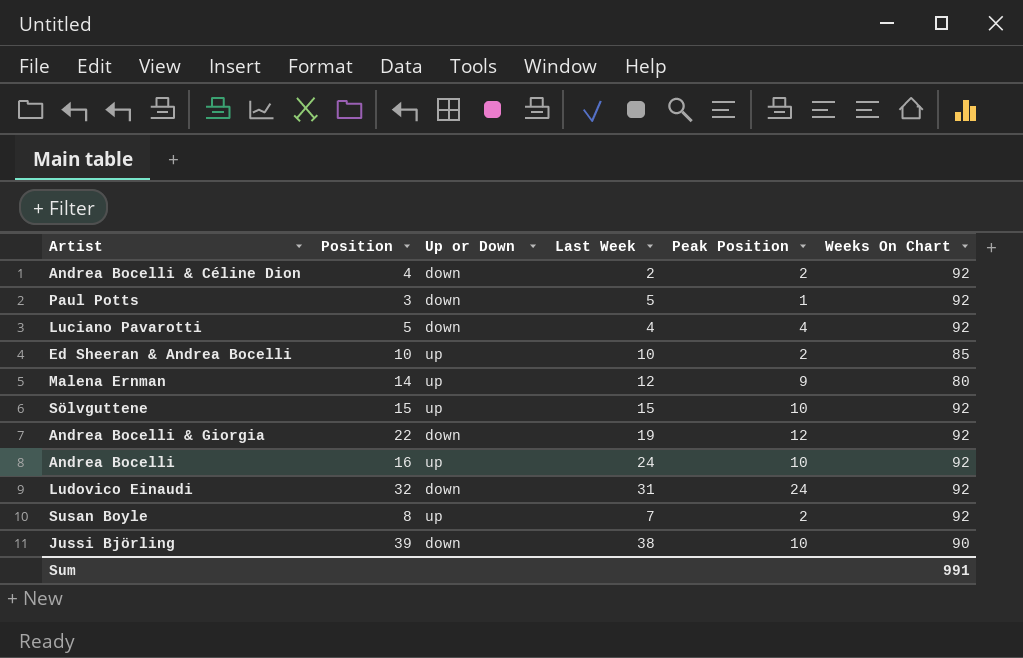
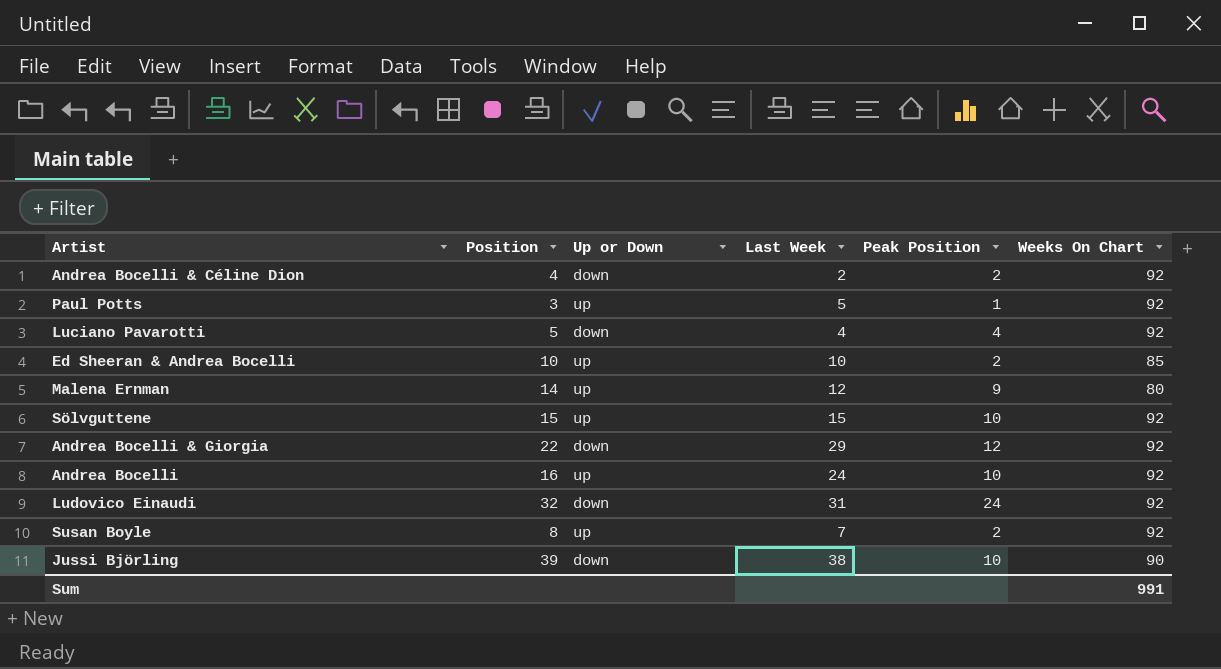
Paul Potts | Up or Down: down -> up
Andrea Bocelli & Giorgia | Last Week: 19 -> 29

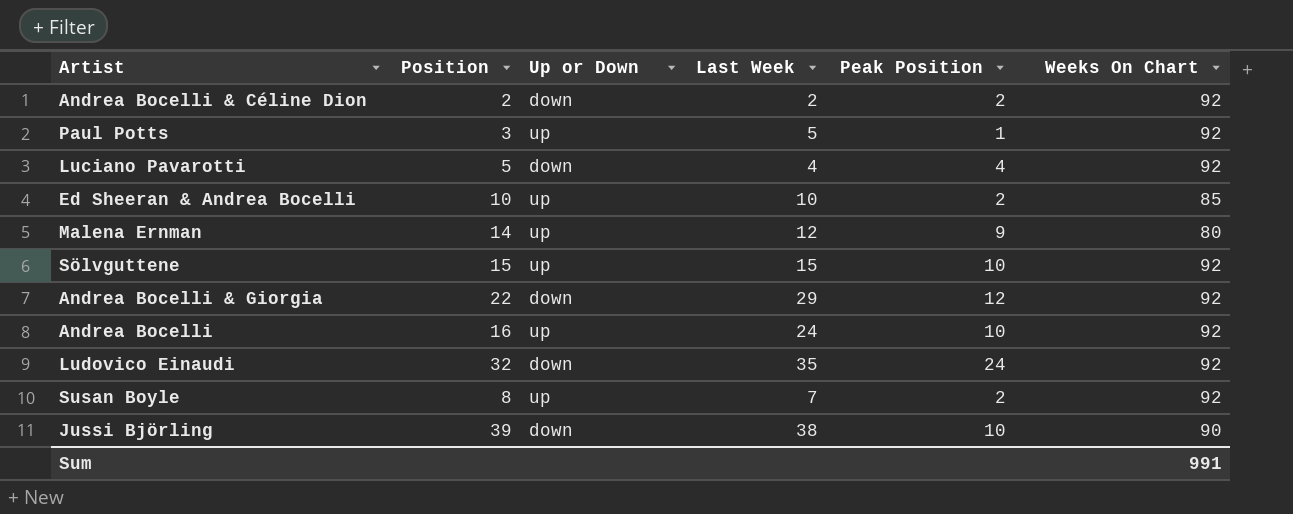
Andrea Bocelli & Céline Dion | Position: 4 -> 2
Ludovico Einaudi | Last Week: 31 -> 35

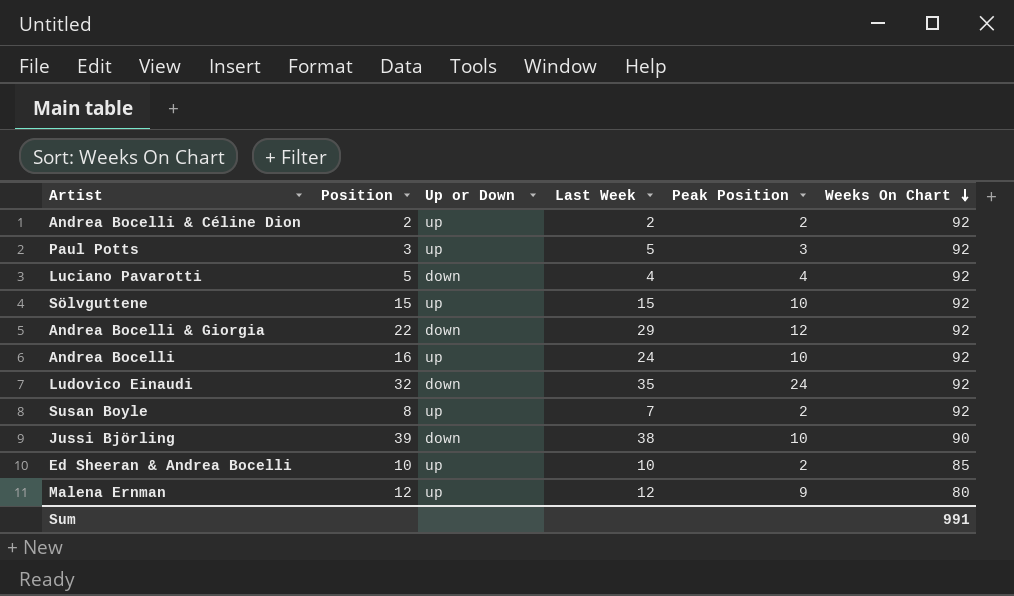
row order: none -> Weeks On Chart descending
Andrea Bocelli & Céline Dion | Up or Down: down -> up
Paul Potts | Peak Position: 1 -> 3
Malena Ernman | Position: 14 -> 12

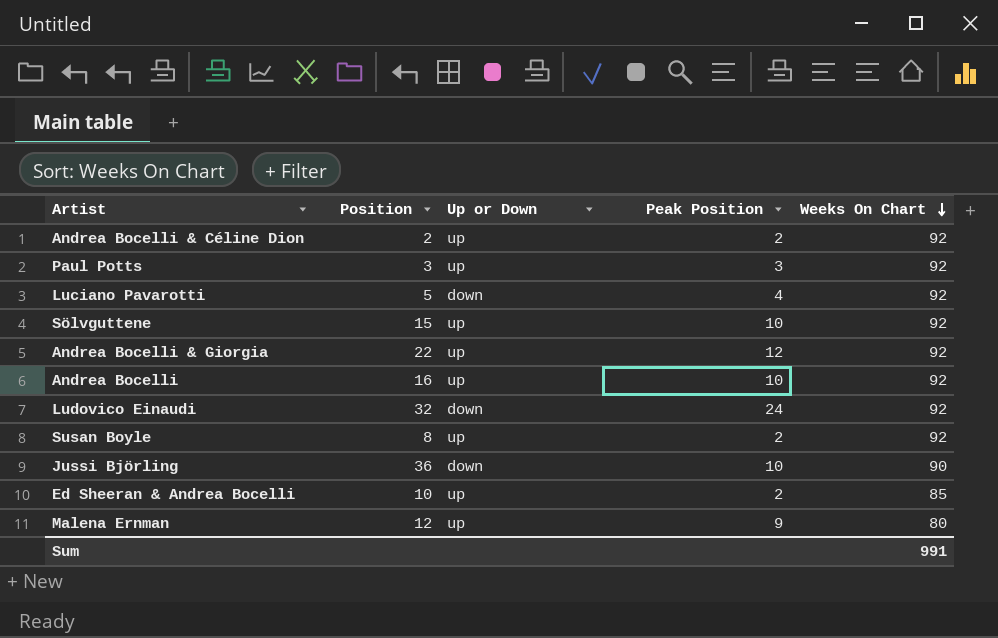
column Last Week | position: 4 -> none
Andrea Bocelli & Giorgia | Up or Down: down -> up
Jussi Björling | Position: 39 -> 36

